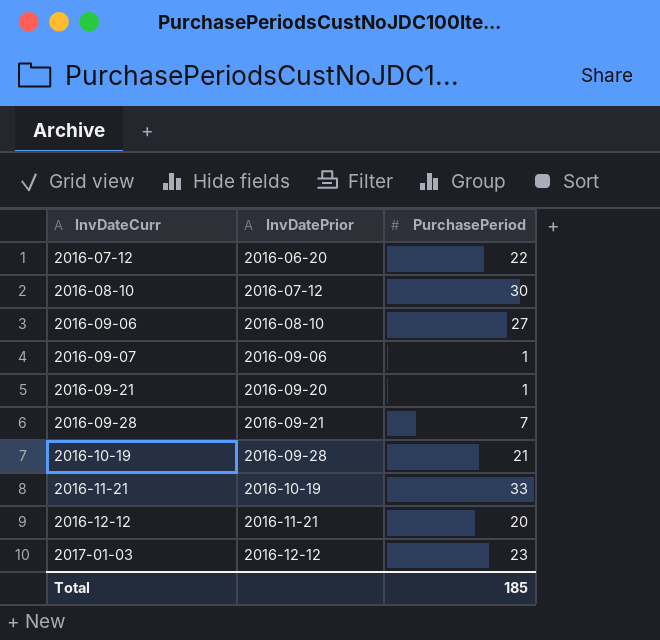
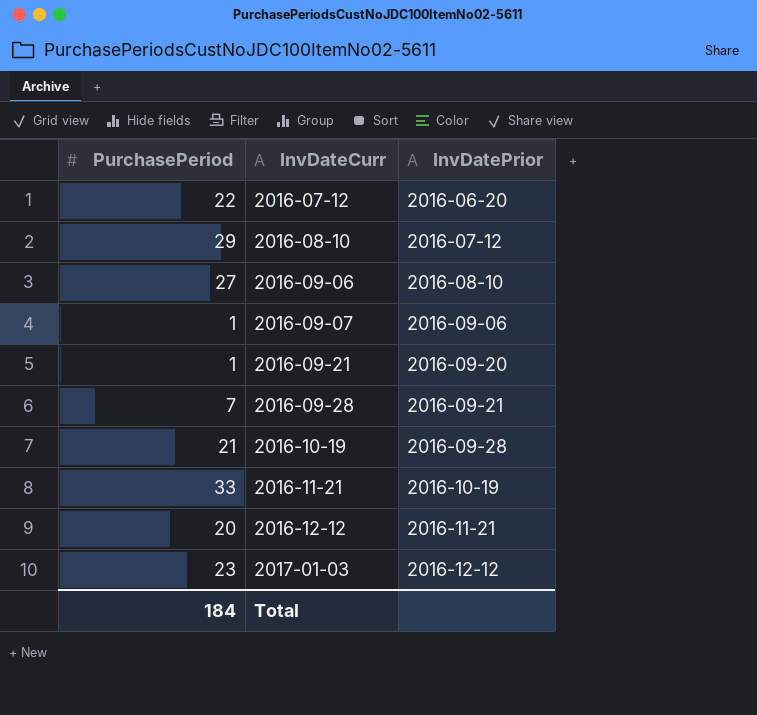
column PurchasePeriod | position: 3 -> 1
2016-08-10 | PurchasePeriod: 30 -> 29
Total | PurchasePeriod: 185 -> 184

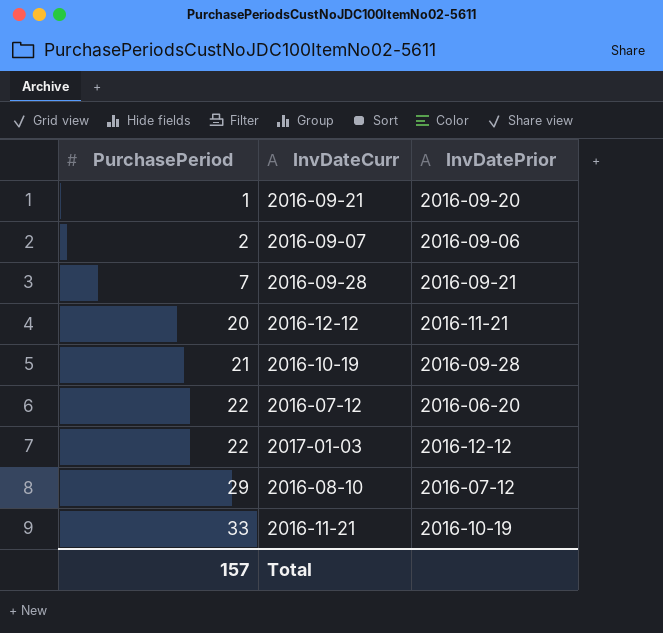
row order: InvDateCurr ascending -> PurchasePeriod ascending
row 2016-09-06: 27 | 2016-08-10 -> none
2016-09-07 | PurchasePeriod: 1 -> 2
2017-01-03 | PurchasePeriod: 23 -> 22
Total | PurchasePeriod: 184 -> 157

